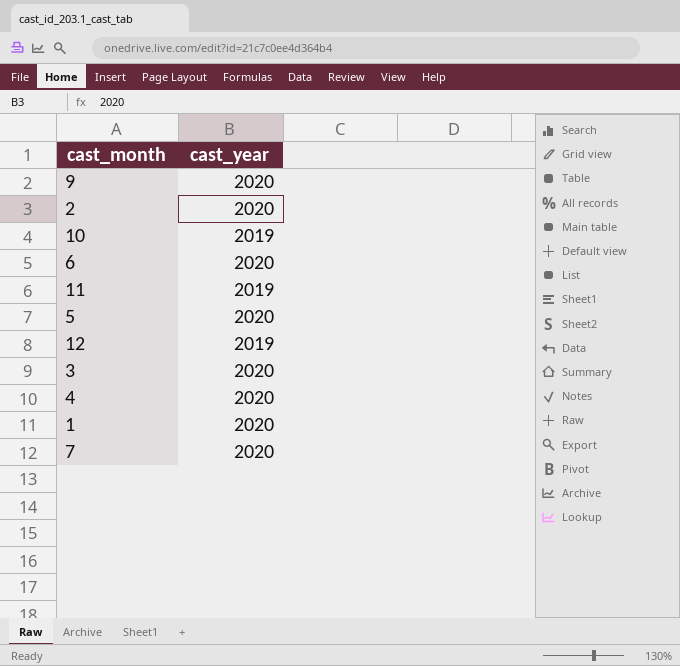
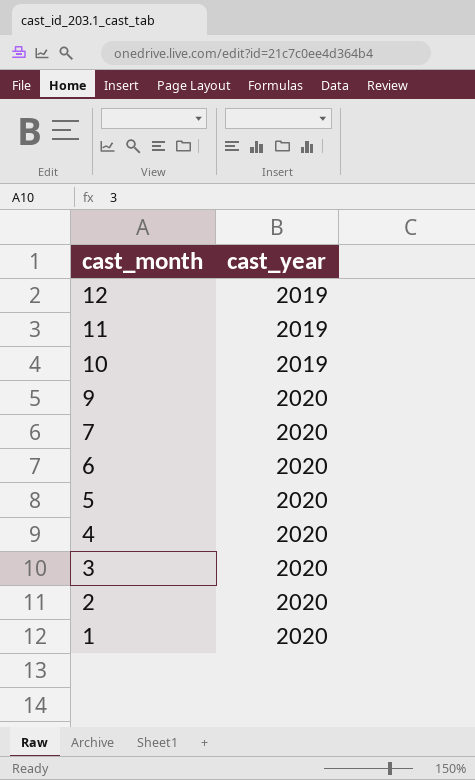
row order: none -> cast_month descending

